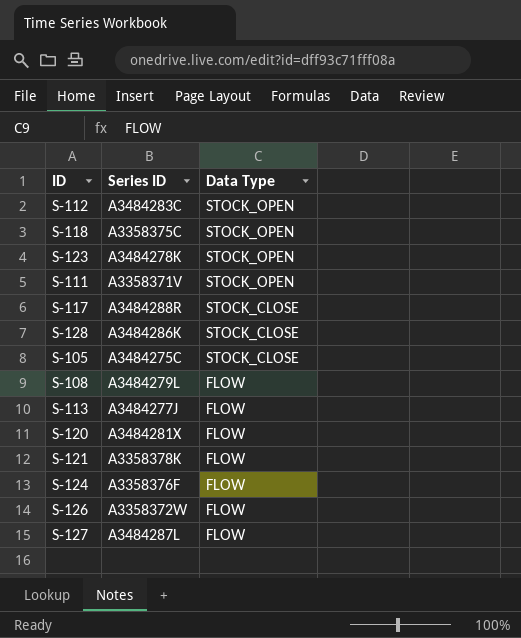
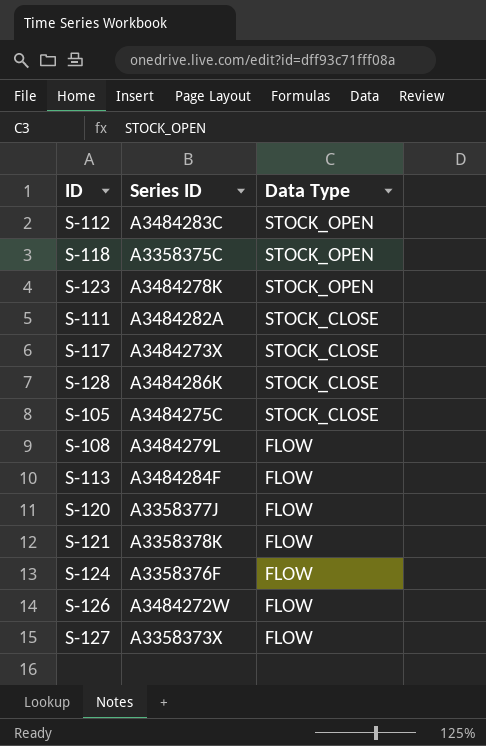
S-111 | Series ID: A3358371V -> A3484282A
S-111 | Data Type: STOCK_OPEN -> STOCK_CLOSE
S-117 | Series ID: A3484288R -> A3484273X
S-113 | Series ID: A3484277J -> A3484284F
S-120 | Series ID: A3484281X -> A3358377J
S-126 | Series ID: A3358372W -> A3484272W
S-127 | Series ID: A3484287L -> A3358373X

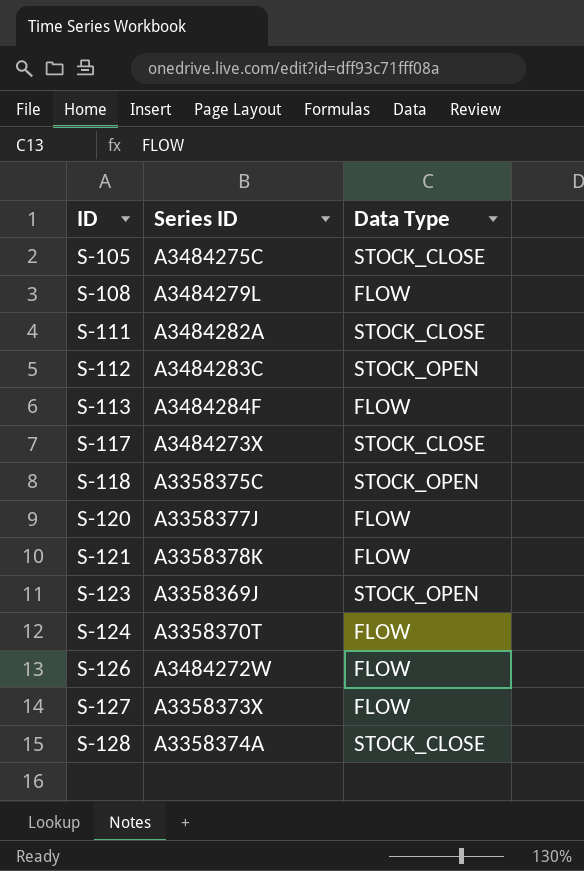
row order: Data Type descending -> ID ascending
S-123 | Series ID: A3484278K -> A3358369J
S-124 | Series ID: A3358376F -> A3358370T
S-128 | Series ID: A3484286K -> A3358374A

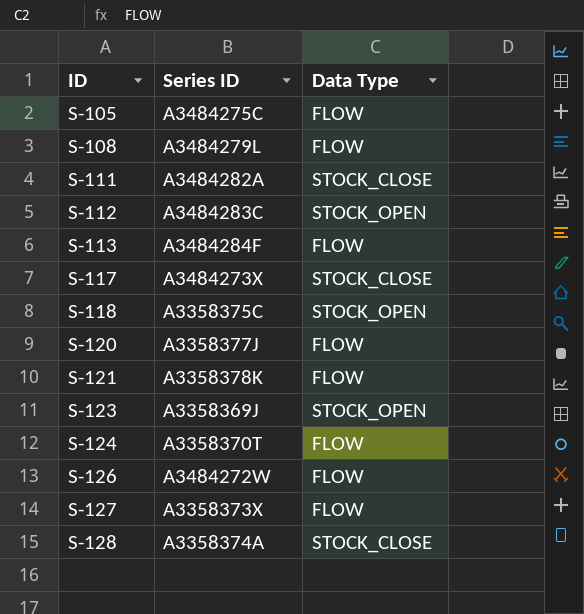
S-105 | Data Type: STOCK_CLOSE -> FLOW

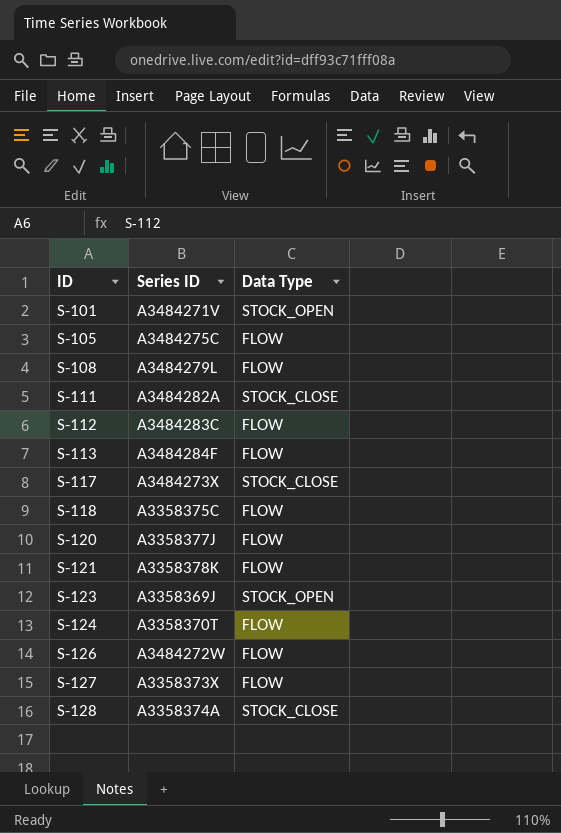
row S-101: none -> A3484271V | STOCK_OPEN
S-112 | Data Type: STOCK_OPEN -> FLOW
S-118 | Data Type: STOCK_OPEN -> FLOW

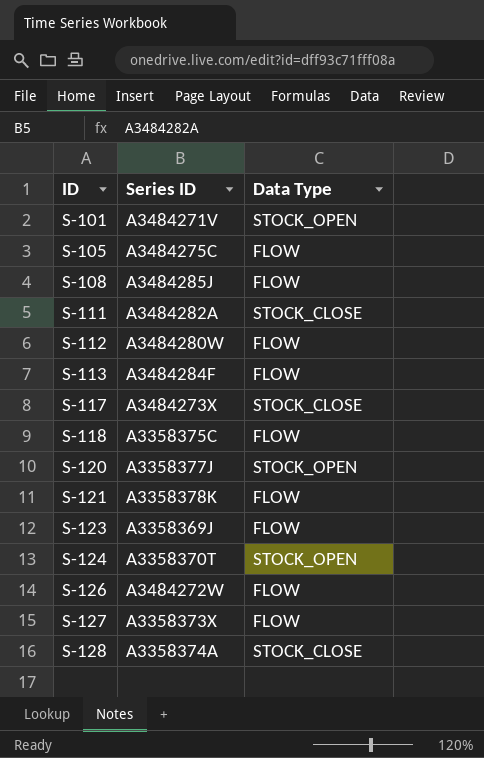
S-108 | Series ID: A3484279L -> A3484285J
S-112 | Series ID: A3484283C -> A3484280W
S-120 | Data Type: FLOW -> STOCK_OPEN
S-123 | Data Type: STOCK_OPEN -> FLOW
S-124 | Data Type: FLOW -> STOCK_OPEN

